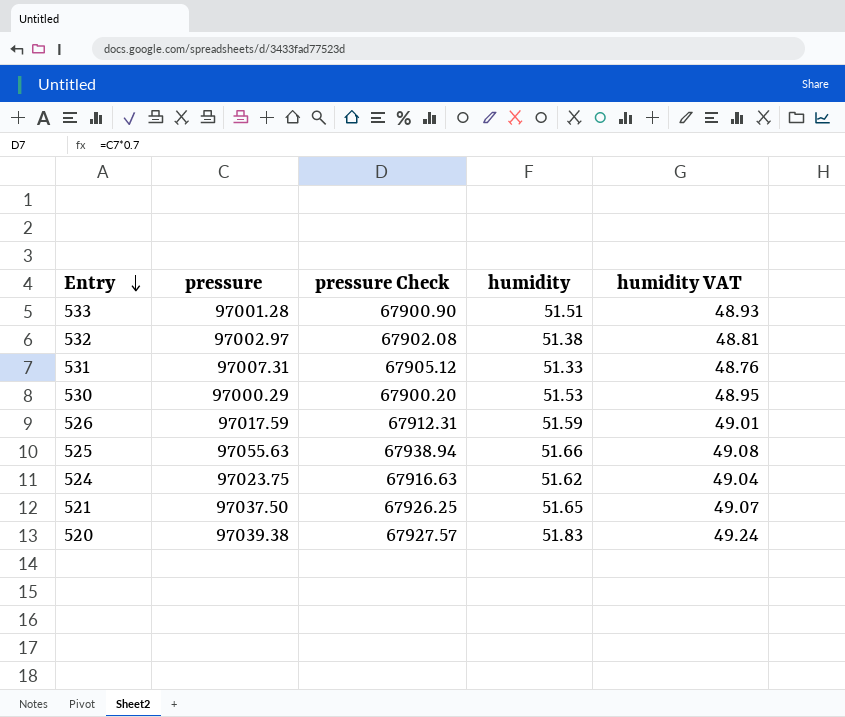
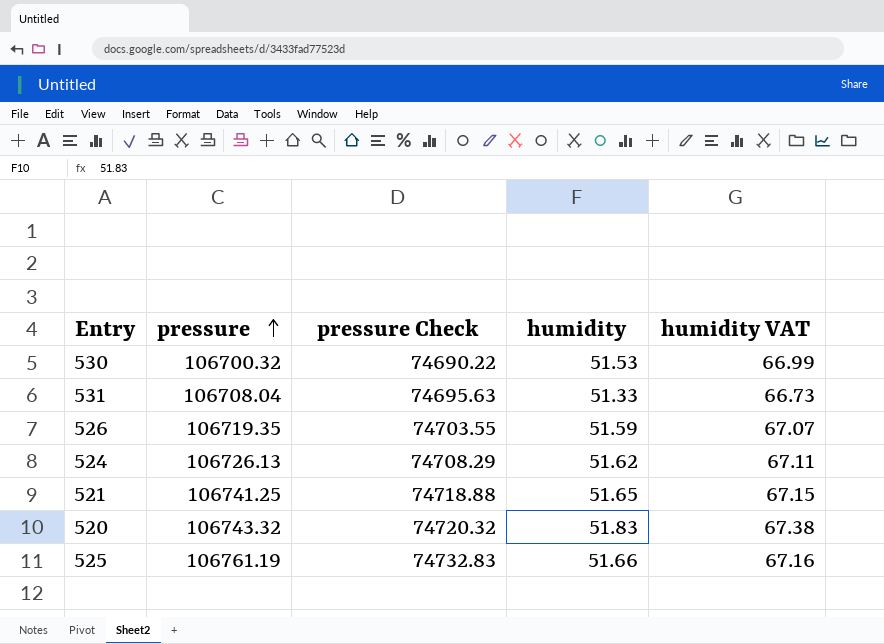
row order: Entry descending -> pressure ascending
column humidity VAT | formula: [humidity] * 0.95 -> [humidity] * 1.3
row 533: 97001.28 | 67900.90 | 51.51 | 48.93 -> none
row 532: 97002.97 | 67902.08 | 51.38 | 48.81 -> none
530 | pressure: 97000.29 -> 106700.32
530 | pressure Check: 67900.20 -> 74690.22
531 | pressure: 97007.31 -> 106708.04
531 | pressure Check: 67905.12 -> 74695.63
526 | pressure: 97017.59 -> 106719.35
526 | pressure Check: 67912.31 -> 74703.55
524 | pressure: 97023.75 -> 106726.13
524 | pressure Check: 67916.63 -> 74708.29
521 | pressure: 97037.50 -> 106741.25
521 | pressure Check: 67926.25 -> 74718.88
520 | pressure: 97039.38 -> 106743.32
520 | pressure Check: 67927.57 -> 74720.32
525 | pressure: 97055.63 -> 106761.19
525 | pressure Check: 67938.94 -> 74732.83

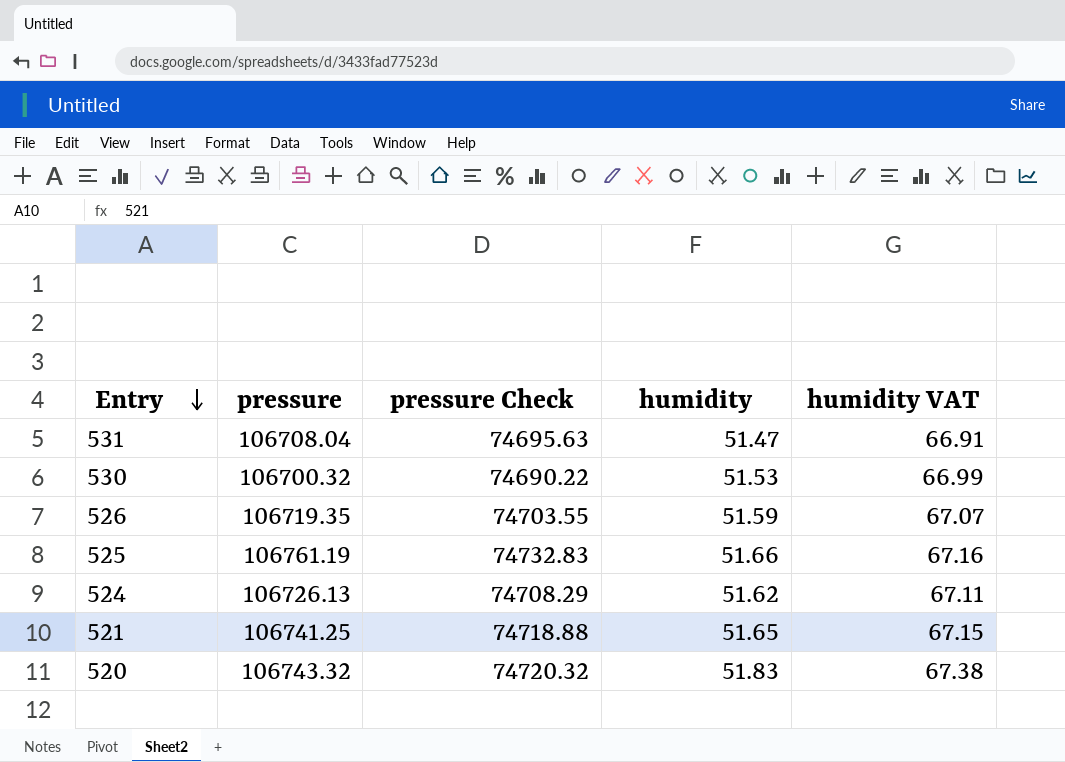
row order: pressure ascending -> Entry descending
531 | humidity: 51.33 -> 51.47
531 | humidity VAT: 66.73 -> 66.91

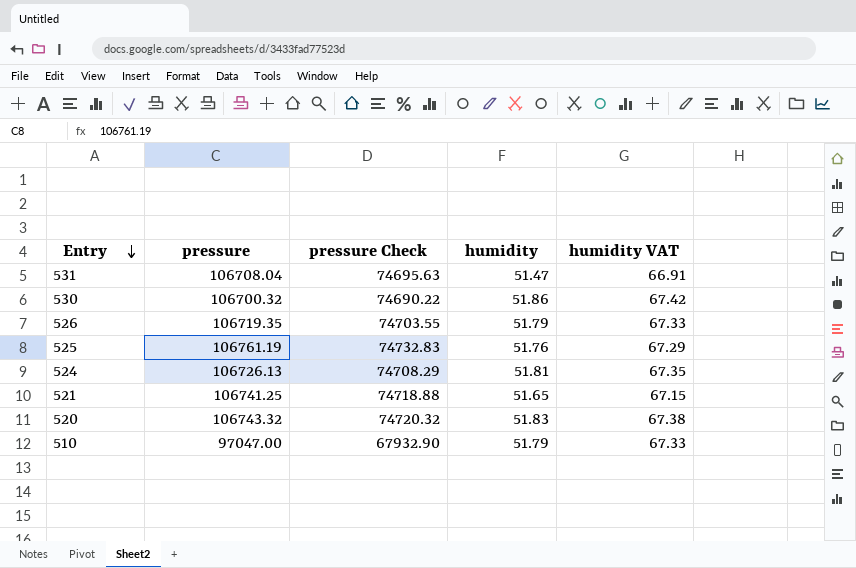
530 | humidity: 51.53 -> 51.86
530 | humidity VAT: 66.99 -> 67.42
526 | humidity: 51.59 -> 51.79
526 | humidity VAT: 67.07 -> 67.33
525 | humidity: 51.66 -> 51.76
525 | humidity VAT: 67.16 -> 67.29
524 | humidity: 51.62 -> 51.81
524 | humidity VAT: 67.11 -> 67.35
row 510: none -> 97047.00 | 67932.90 | 51.79 | 67.33

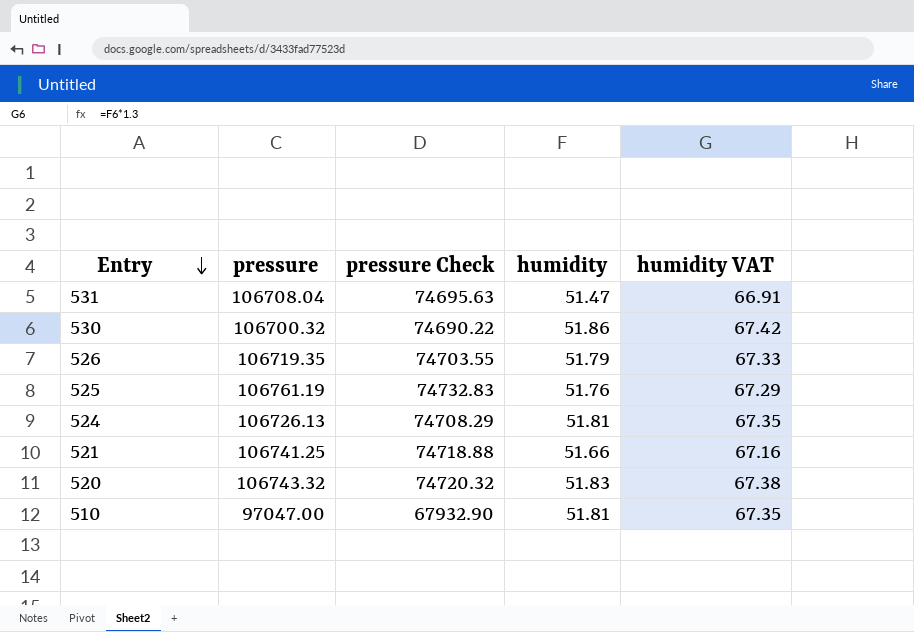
521 | humidity: 51.65 -> 51.66
521 | humidity VAT: 67.15 -> 67.16
510 | humidity: 51.79 -> 51.81
510 | humidity VAT: 67.33 -> 67.35

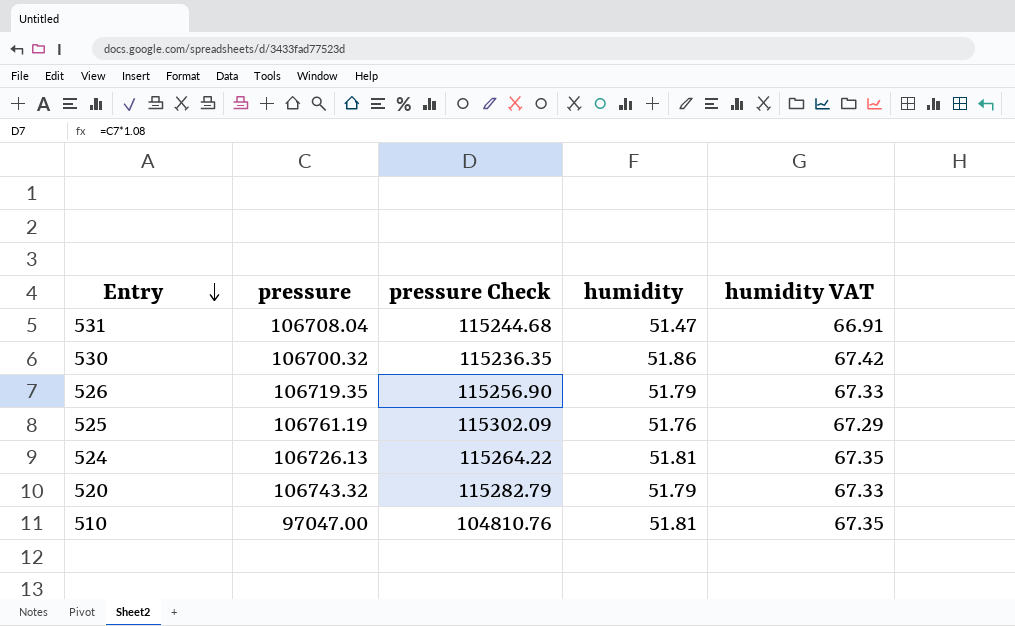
column pressure Check | formula: [pressure] * 0.7 -> [pressure] * 1.08
row 521: 106741.25 | 74718.88 | 51.66 | 67.16 -> none
520 | humidity: 51.83 -> 51.79
520 | humidity VAT: 67.38 -> 67.33

